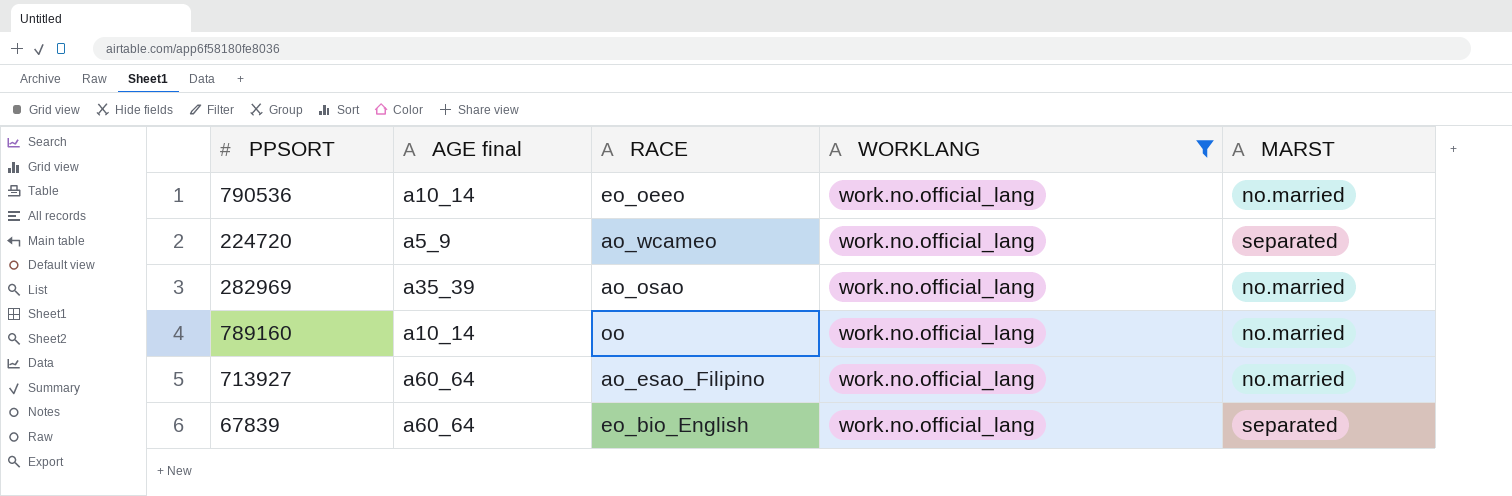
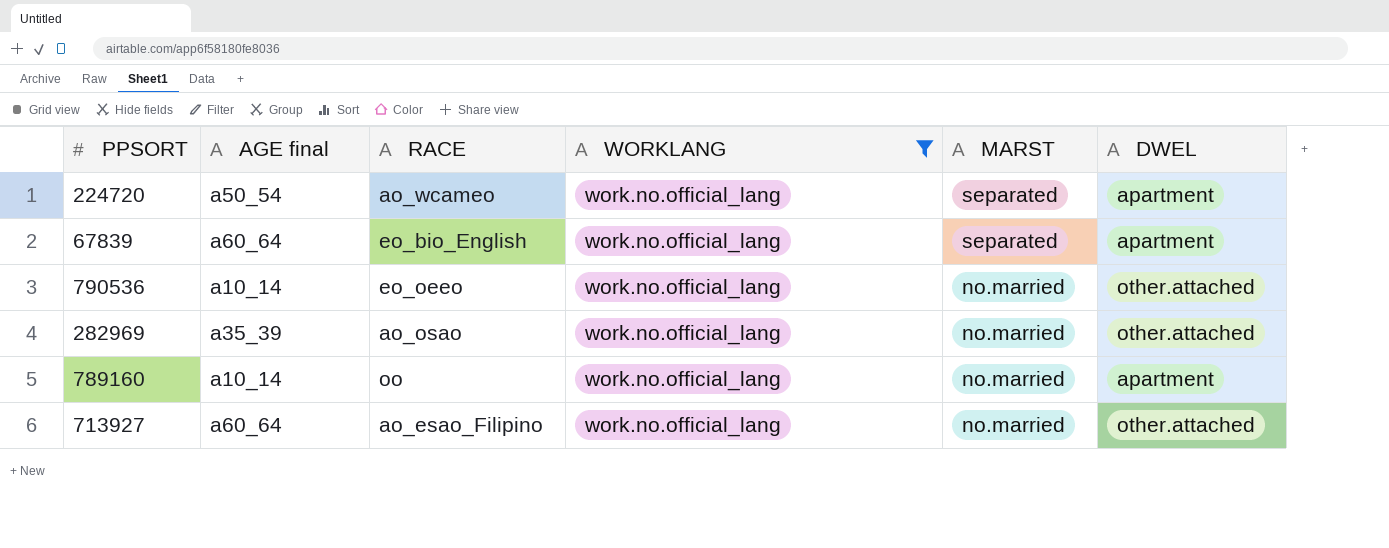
row order: none -> MARST descending
column DWEL | position: none -> 6
224720 | AGE final: a5_9 -> a50_54

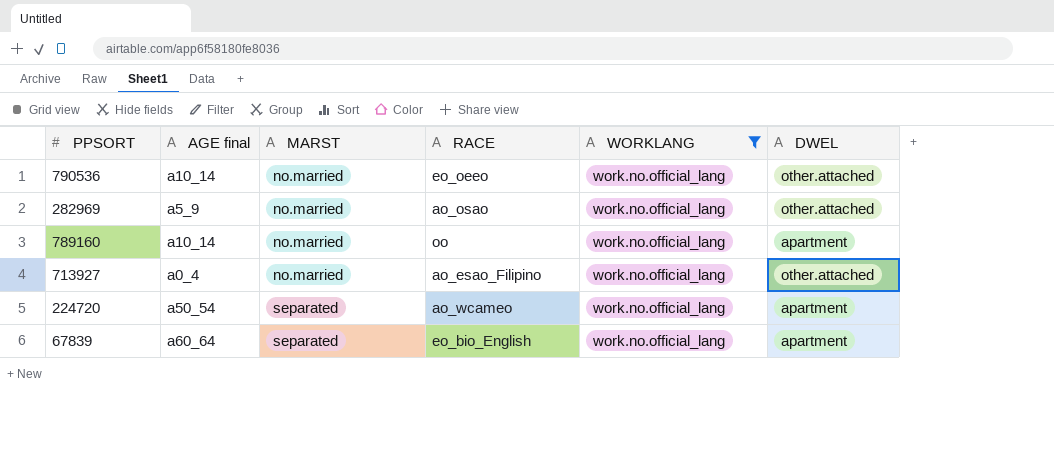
row order: MARST descending -> MARST ascending
column MARST | position: 5 -> 3
282969 | AGE final: a35_39 -> a5_9
713927 | AGE final: a60_64 -> a0_4

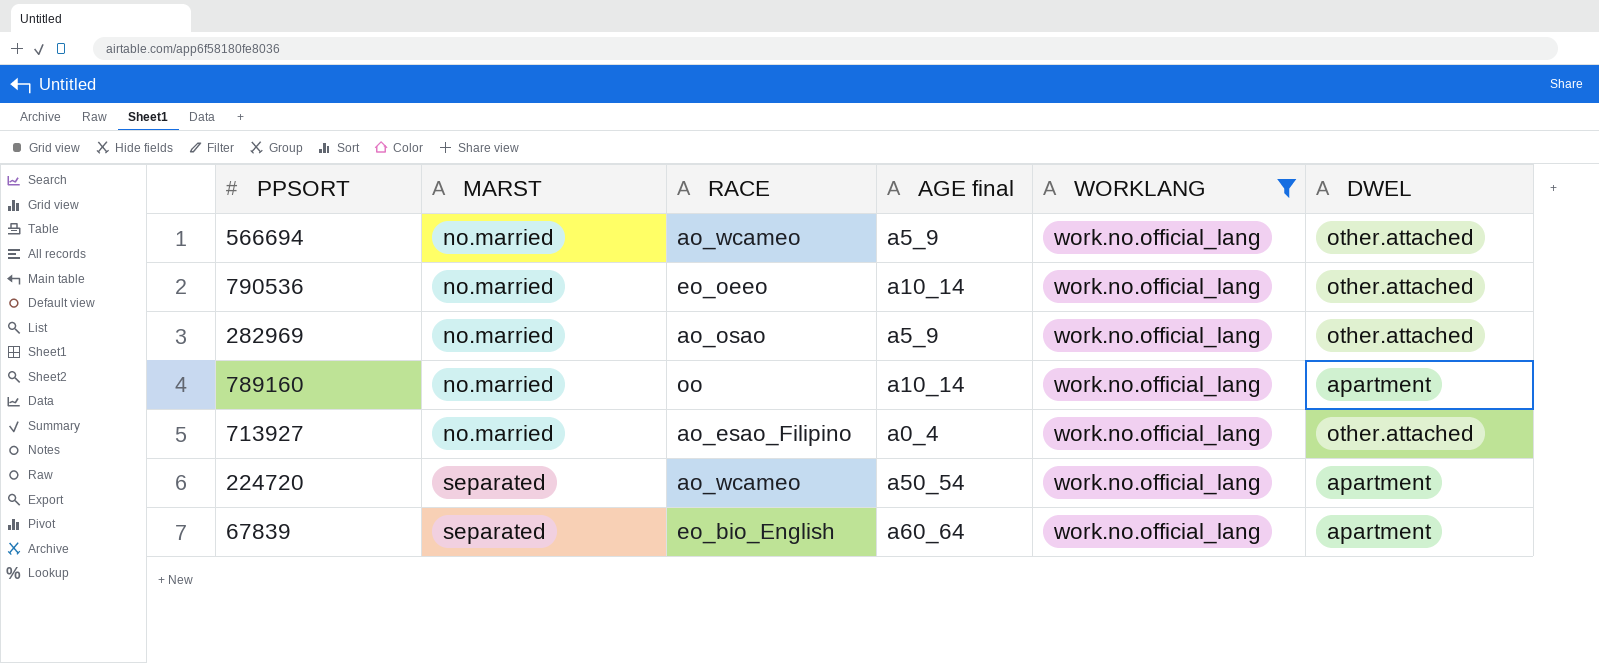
column AGE final | position: 2 -> 4
row 566694: none -> no.married | ao_wcameo | a5_9 | work.no.official_lang | other.attached

